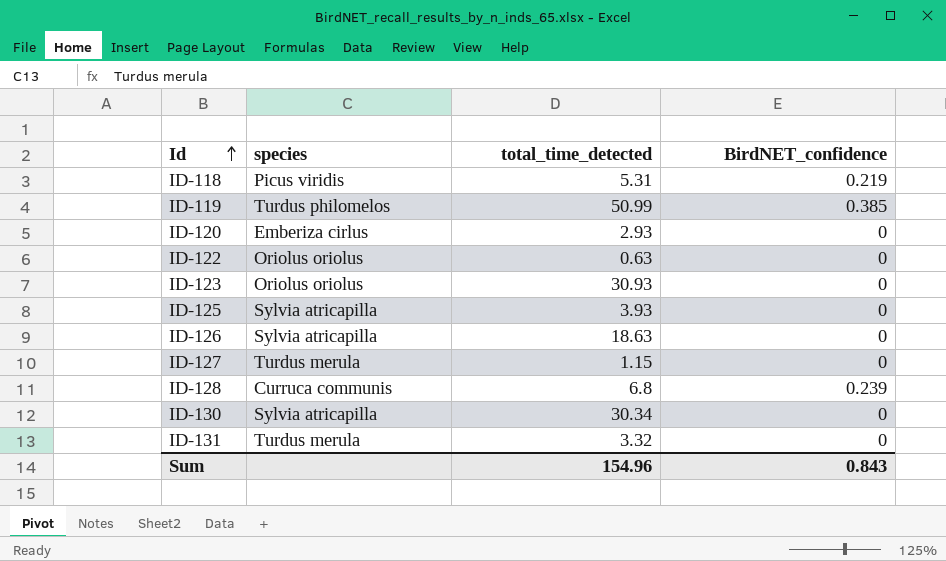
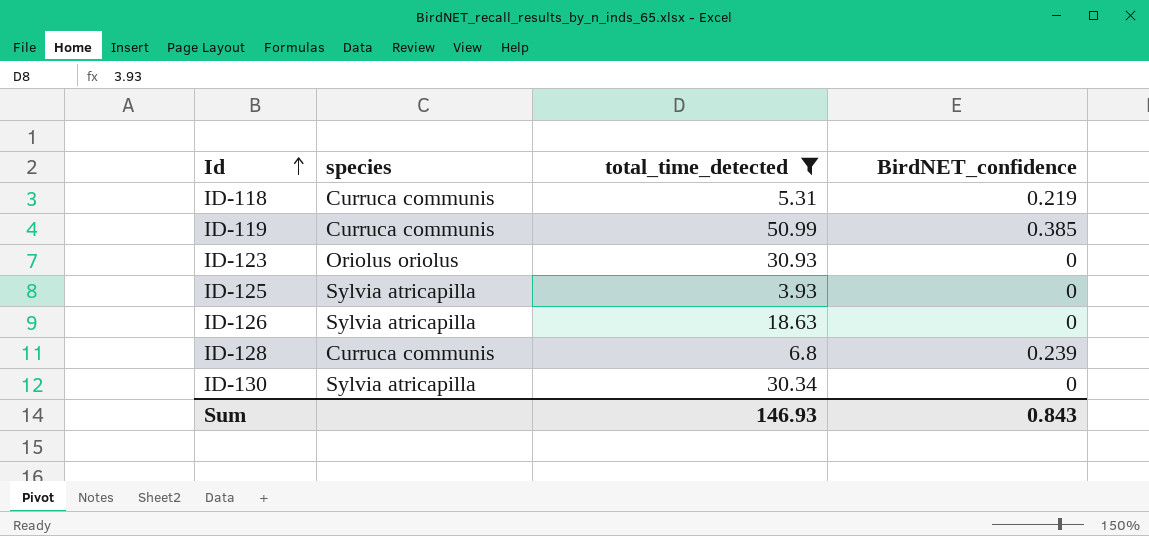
filter: none -> total_time_detected >= 3.93
ID-118 | species: Picus viridis -> Curruca communis
ID-119 | species: Turdus philomelos -> Curruca communis
Sum | total_time_detected: 154.96 -> 146.93

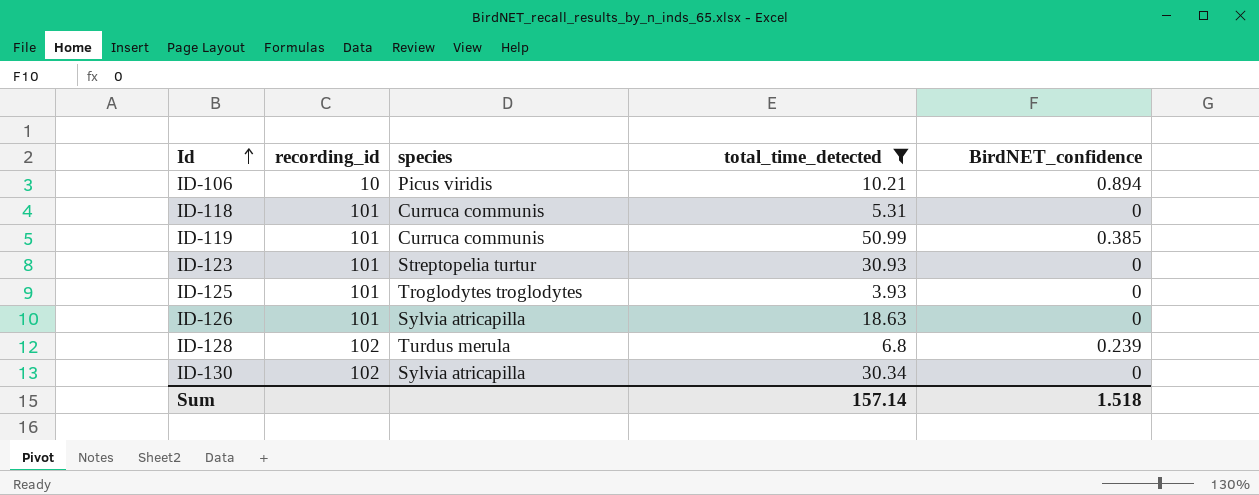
column recording_id | position: none -> 2
row ID-106: none -> 10 | Picus viridis | 10.21 | 0.894
ID-118 | BirdNET_confidence: 0.219 -> 0
ID-123 | species: Oriolus oriolus -> Streptopelia turtur
ID-125 | species: Sylvia atricapilla -> Troglodytes troglodytes
ID-128 | species: Curruca communis -> Turdus merula
Sum | total_time_detected: 146.93 -> 157.14
Sum | BirdNET_confidence: 0.843 -> 1.518

